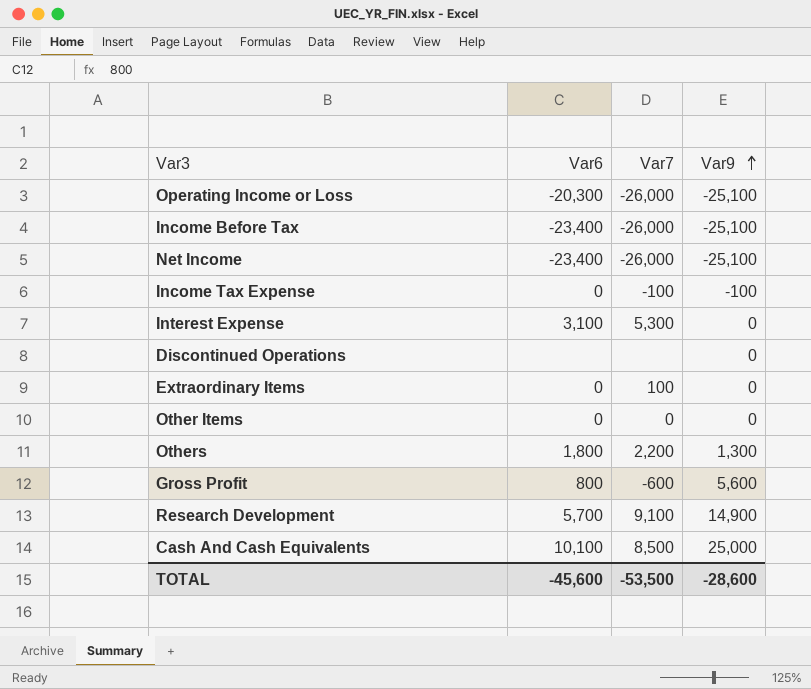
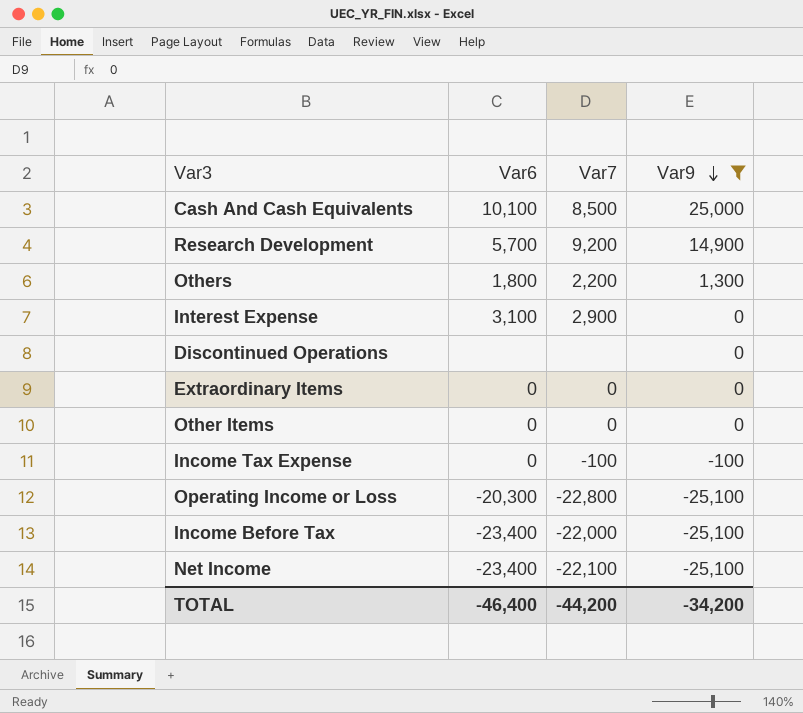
filter: none -> Var9 != 5,600
row order: Var9 ascending -> Var9 descending
Research Development | Var7: 9,100 -> 9,200
Interest Expense | Var7: 5,300 -> 2,900
Extraordinary Items | Var7: 100 -> 0
Operating Income or Loss | Var7: -26,000 -> -22,800
Income Before Tax | Var7: -26,000 -> -22,000
Net Income | Var7: -26,000 -> -22,100
TOTAL | Var6: -45,600 -> -46,400
TOTAL | Var7: -53,500 -> -44,200
TOTAL | Var9: -28,600 -> -34,200

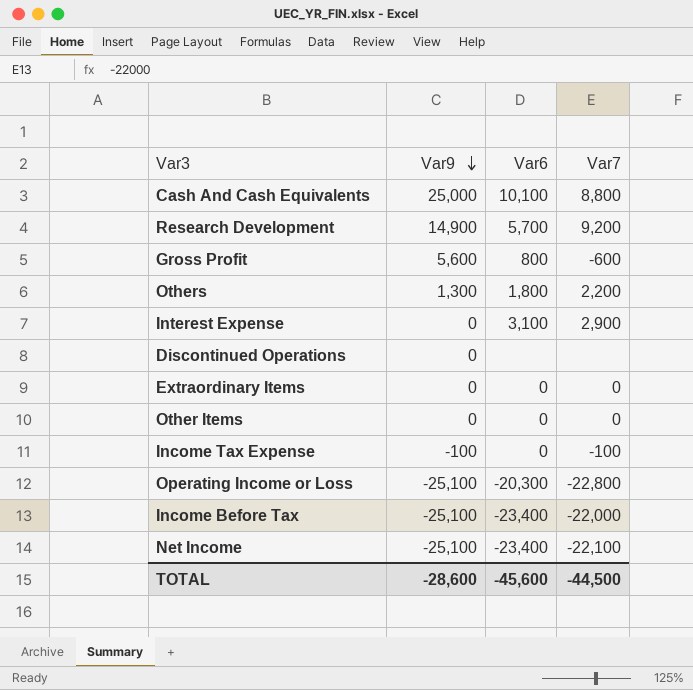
filter: Var9 != 5,600 -> none
column Var9 | position: 4 -> 2
Cash And Cash Equivalents | Var7: 8,500 -> 8,800
TOTAL | Var9: -34,200 -> -28,600
TOTAL | Var6: -46,400 -> -45,600
TOTAL | Var7: -44,200 -> -44,500

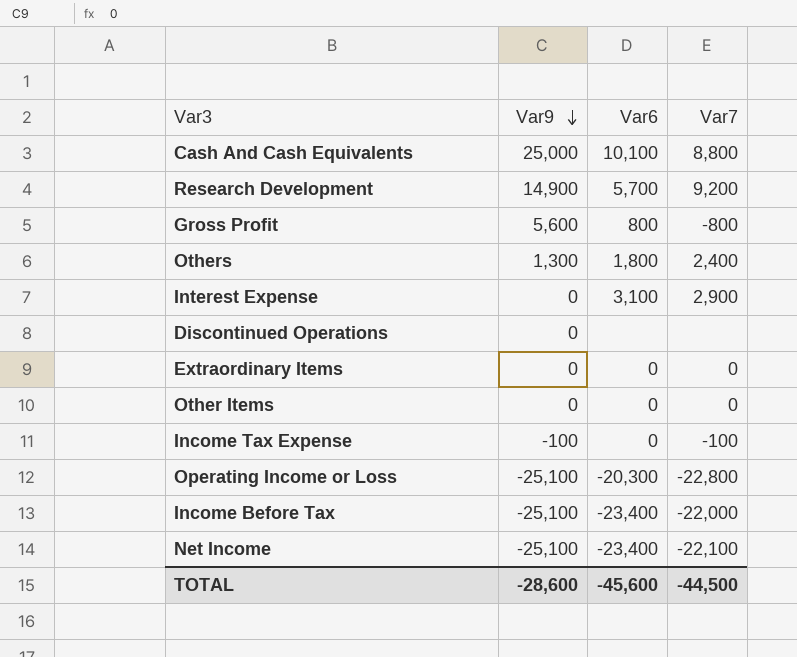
Gross Profit | Var7: -600 -> -800
Others | Var7: 2,200 -> 2,400

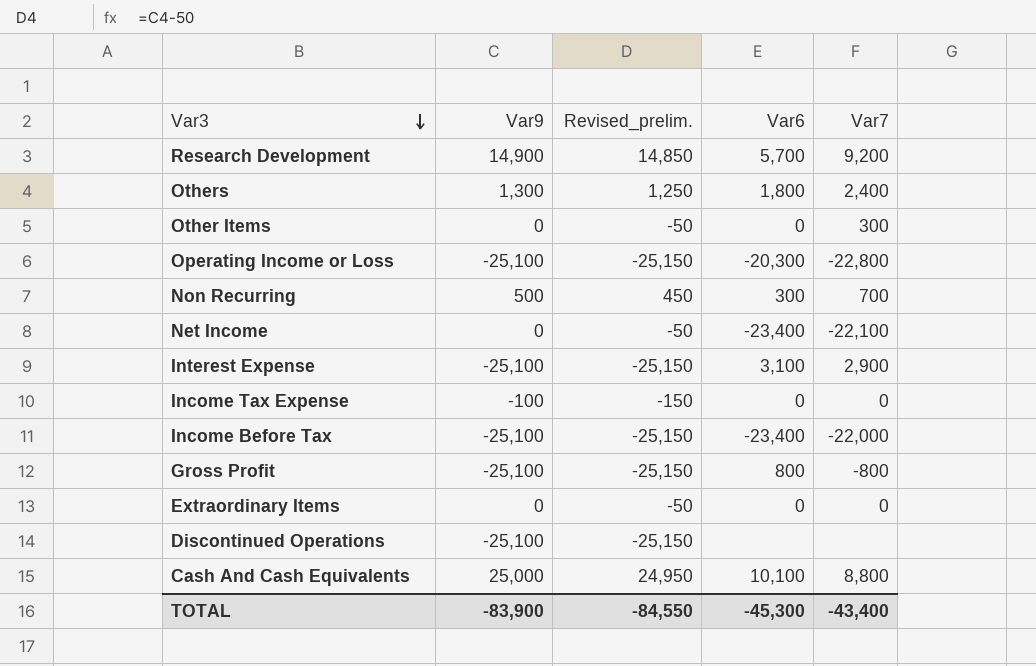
row order: Var9 descending -> Var3 descending
column Revised_prelim. | formula: none -> [Var9] - 50
Other Items | Var7: 0 -> 300
row Non Recurring: none -> 500 | 450 | 300 | 700
Net Income | Var9: -25,100 -> 0
Interest Expense | Var9: 0 -> -25,100
Income Tax Expense | Var7: -100 -> 0
Gross Profit | Var9: 5,600 -> -25,100
Discontinued Operations | Var9: 0 -> -25,100
TOTAL | Var9: -28,600 -> -83,900
TOTAL | Var6: -45,600 -> -45,300
TOTAL | Var7: -44,500 -> -43,400

